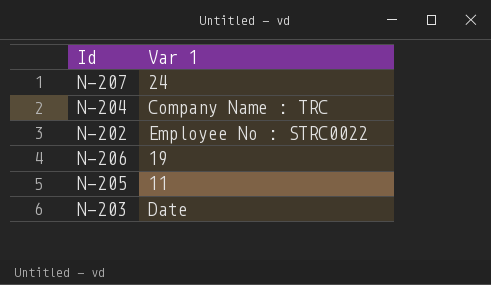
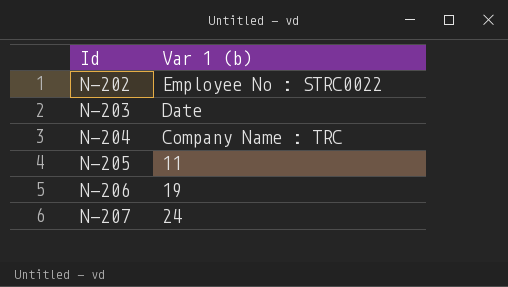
row order: none -> Id ascending
column name: Var 1 -> Var 1 (b)

